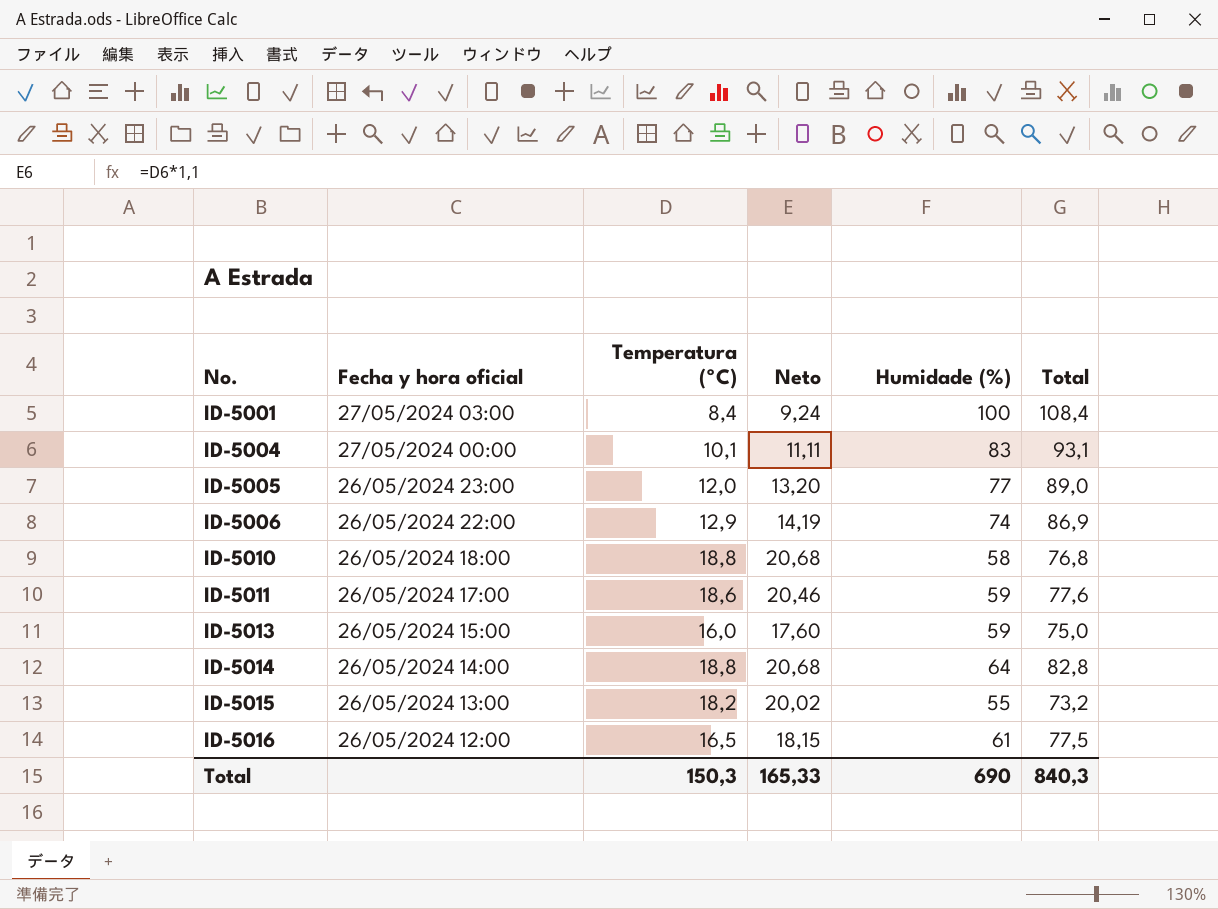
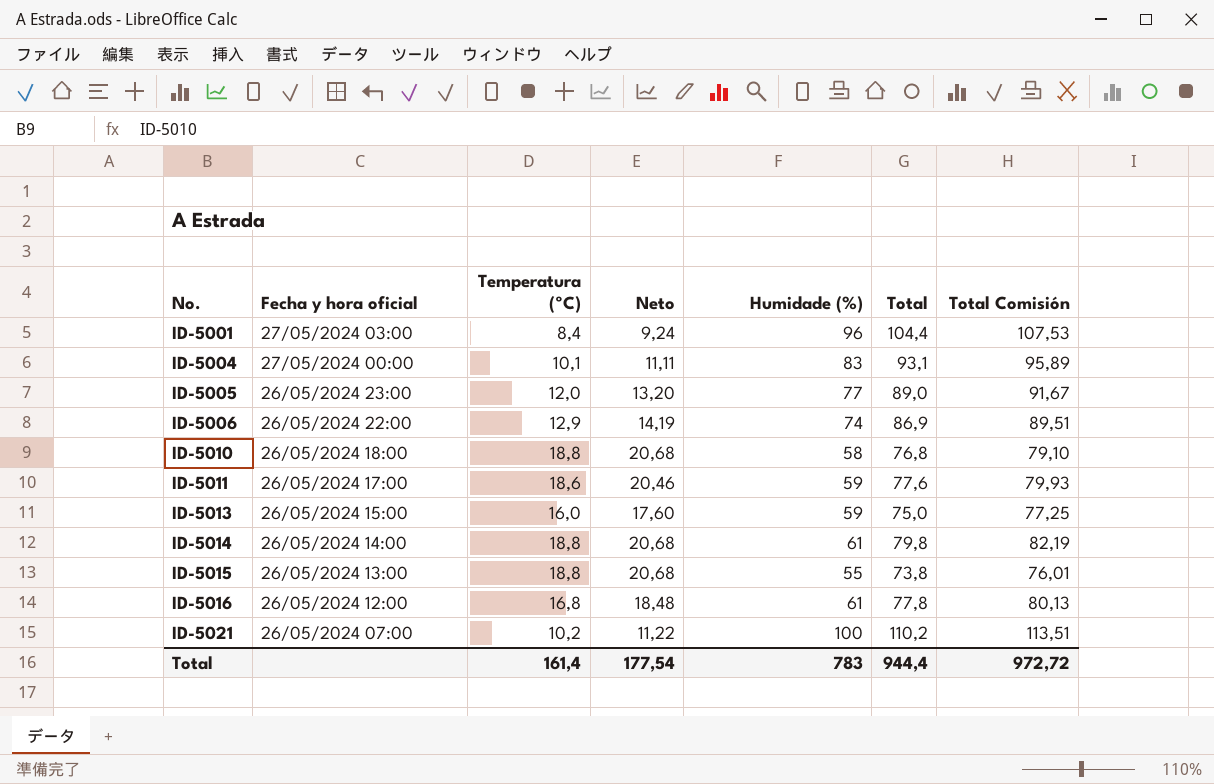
column Total Comisión | formula: none -> [Total] * 1,03
ID-5001 | Humidade (%): 100 -> 96
ID-5001 | Total: 108,4 -> 104,4
ID-5014 | Humidade (%): 64 -> 61
ID-5014 | Total: 82,8 -> 79,8
ID-5015 | Temperatura (ºC): 18,2 -> 18,8
ID-5015 | Neto: 20,02 -> 20,68
ID-5015 | Total: 73,2 -> 73,8
ID-5016 | Temperatura (ºC): 16,5 -> 16,8
ID-5016 | Neto: 18,15 -> 18,48
ID-5016 | Total: 77,5 -> 77,8
row ID-5021: none -> 26/05/2024 07:00 | 10,2 | 11,22 | 100 | 110,2 | 113,51
Total | Temperatura (ºC): 150,3 -> 161,4
Total | Neto: 165,33 -> 177,54
Total | Humidade (%): 690 -> 783
Total | Total: 840,3 -> 944,4

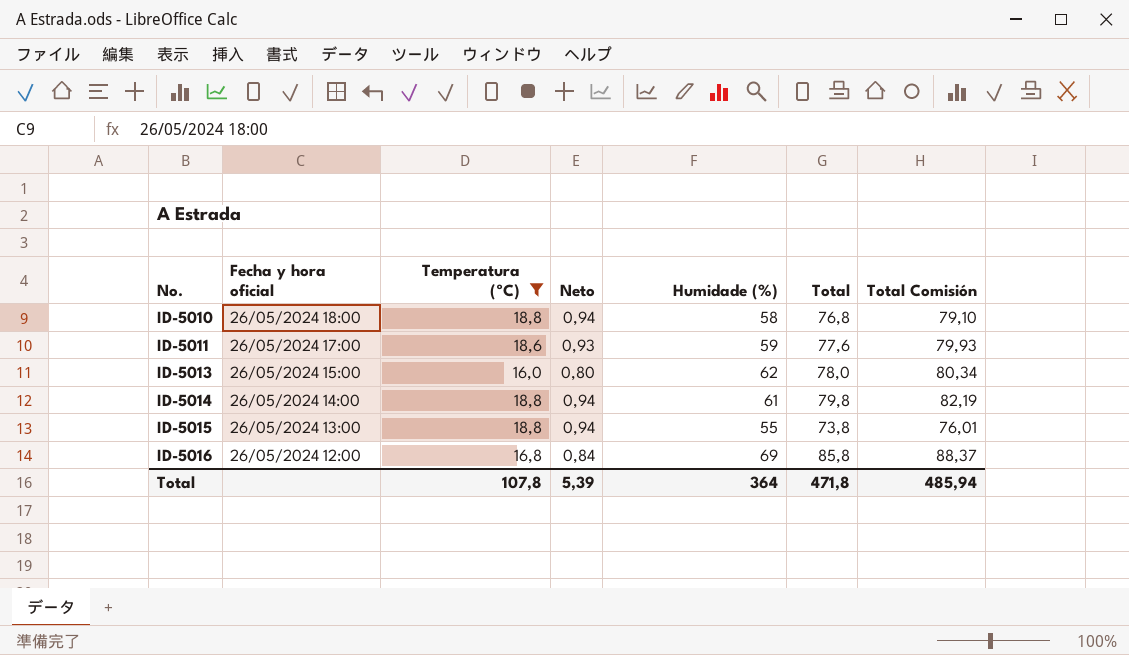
filter: none -> Temperatura (ºC) >= 16,0
column Neto | formula: [Temperatura (ºC)] * 1,1 -> [Temperatura (ºC)] * 0,05
ID-5013 | Humidade (%): 59 -> 62
ID-5013 | Total: 75,0 -> 78,0
ID-5013 | Total Comisión: 77,25 -> 80,34
ID-5016 | Humidade (%): 61 -> 69
ID-5016 | Total: 77,8 -> 85,8
ID-5016 | Total Comisión: 80,13 -> 88,37
Total | Temperatura (ºC): 161,4 -> 107,8
Total | Neto: 177,54 -> 5,39
Total | Humidade (%): 783 -> 364
Total | Total: 944,4 -> 471,8
Total | Total Comisión: 972,72 -> 485,94

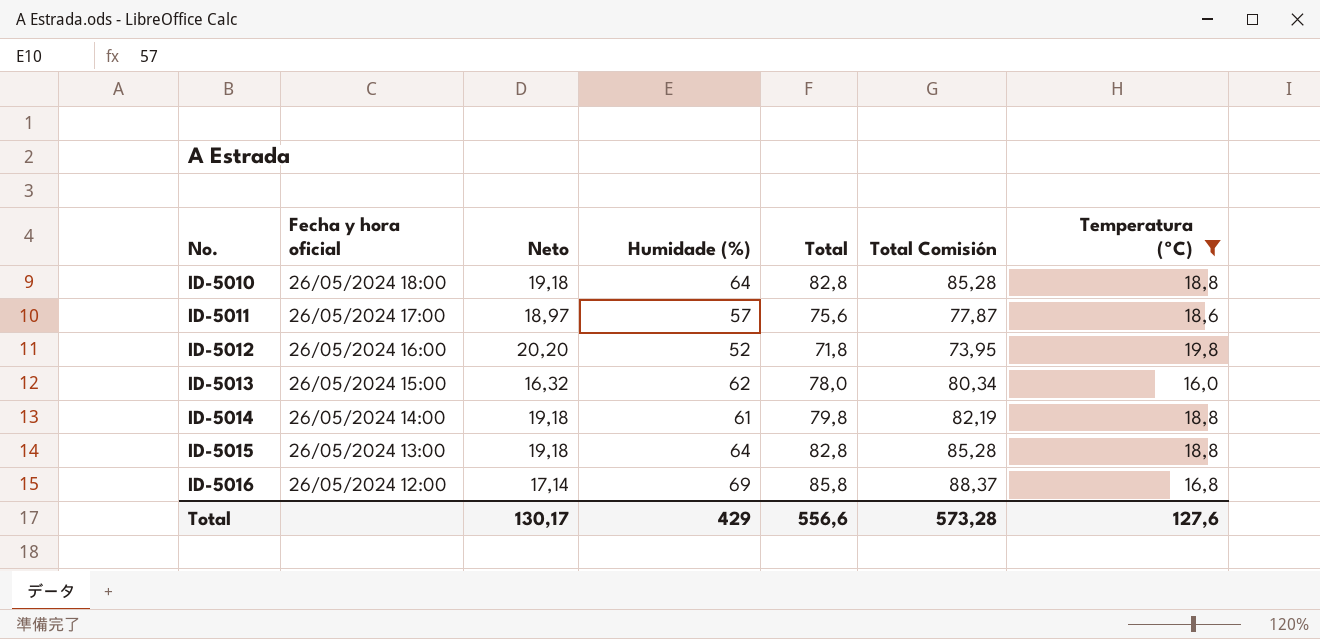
column Neto | formula: [Temperatura (ºC)] * 0,05 -> [Temperatura (ºC)] * 1,02
column Temperatura (ºC) | position: 3 -> 7
ID-5010 | Humidade (%): 58 -> 64
ID-5010 | Total: 76,8 -> 82,8
ID-5010 | Total Comisión: 79,10 -> 85,28
ID-5011 | Humidade (%): 59 -> 57
ID-5011 | Total: 77,6 -> 75,6
ID-5011 | Total Comisión: 79,93 -> 77,87
row ID-5012: none -> 26/05/2024 16:00 | 20,20 | 52 | 71,8 | 73,95 | 19,8
ID-5015 | Humidade (%): 55 -> 64
ID-5015 | Total: 73,8 -> 82,8
ID-5015 | Total Comisión: 76,01 -> 85,28
Total | Neto: 5,39 -> 130,17
Total | Humidade (%): 364 -> 429
Total | Total: 471,8 -> 556,6
Total | Total Comisión: 485,94 -> 573,28
Total | Temperatura (ºC): 107,8 -> 127,6

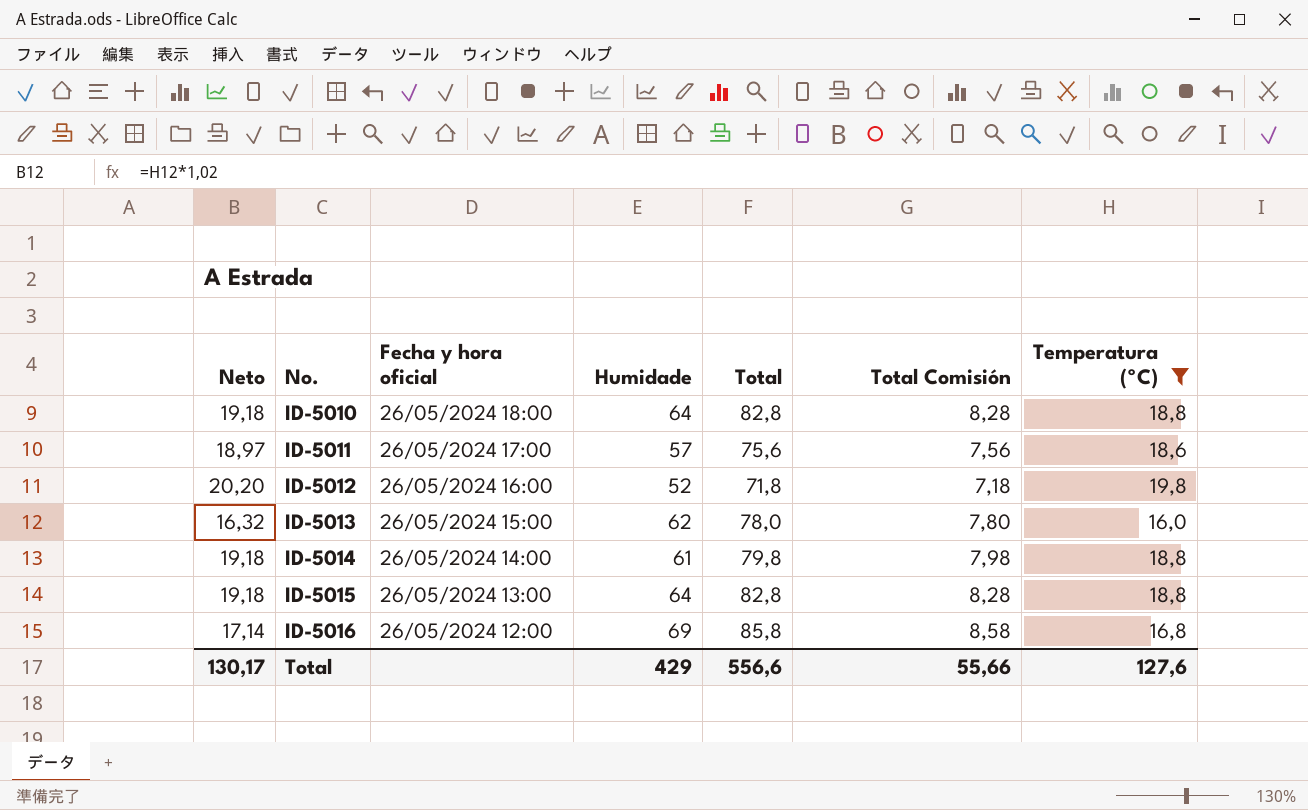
column Neto | position: 3 -> 1
column name: Humidade (%) -> Humidade
column Total Comisión | formula: [Total] * 1,03 -> [Total] * 0,1
Total | Total Comisión: 573,28 -> 55,66

